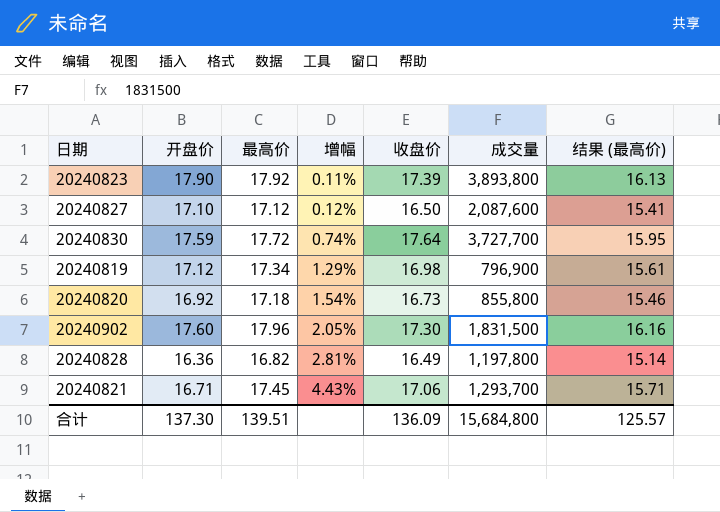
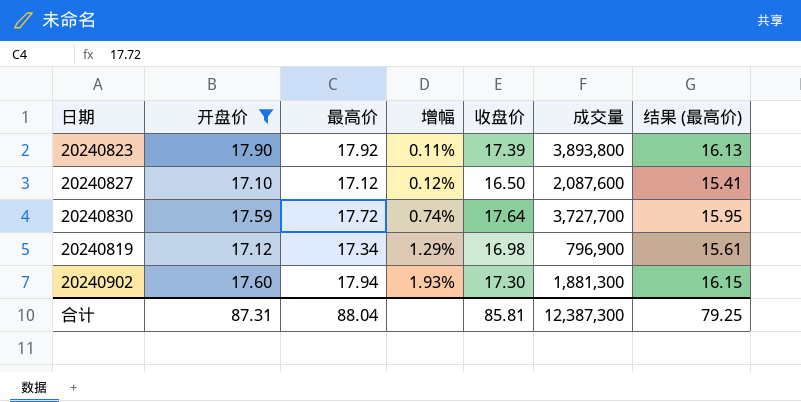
filter: none -> 开盘价 >= 17.10
20240902 | 最高价: 17.96 -> 17.94
20240902 | 增幅: 2.05% -> 1.93%
20240902 | 成交量: 1,831,500 -> 1,881,300
20240902 | 结果 (最高价): 16.16 -> 16.15
合计 | 开盘价: 137.30 -> 87.31
合计 | 最高价: 139.51 -> 88.04
合计 | 收盘价: 136.09 -> 85.81
合计 | 成交量: 15,684,800 -> 12,387,300
合计 | 结果 (最高价): 125.57 -> 79.25

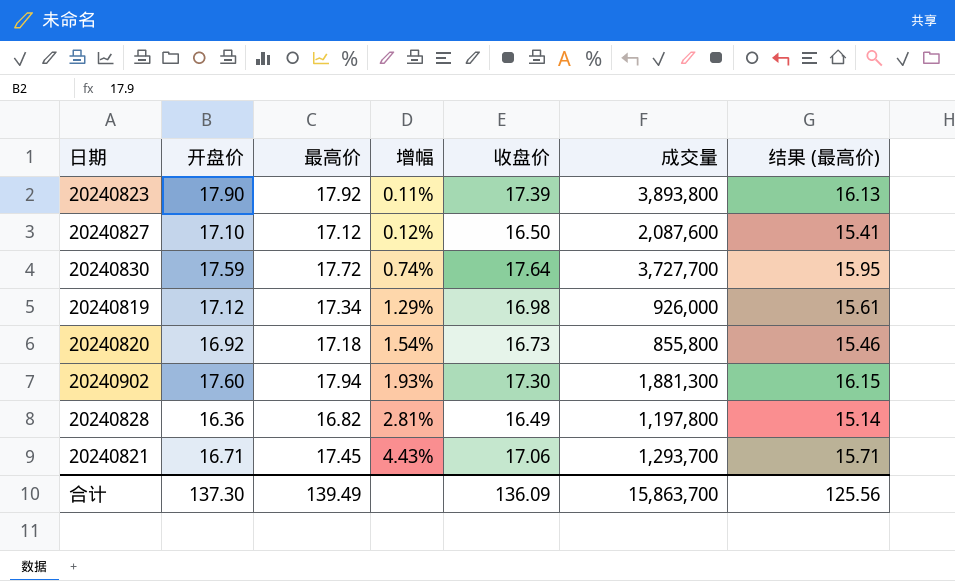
filter: 开盘价 >= 17.10 -> none
20240819 | 成交量: 796,900 -> 926,000
合计 | 开盘价: 87.31 -> 137.30
合计 | 最高价: 88.04 -> 139.49
合计 | 收盘价: 85.81 -> 136.09
合计 | 成交量: 12,387,300 -> 15,863,700
合计 | 结果 (最高价): 79.25 -> 125.56

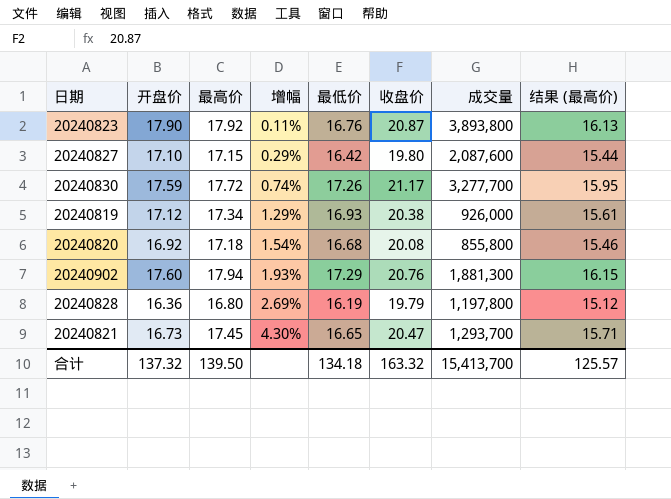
column 最低价 | position: none -> 5
20240823 | 收盘价: 17.39 -> 20.87
20240827 | 最高价: 17.12 -> 17.15
20240827 | 增幅: 0.12% -> 0.29%
20240827 | 收盘价: 16.50 -> 19.80
20240827 | 结果 (最高价): 15.41 -> 15.44
20240830 | 收盘价: 17.64 -> 21.17
20240830 | 成交量: 3,727,700 -> 3,277,700
20240819 | 收盘价: 16.98 -> 20.38
20240820 | 收盘价: 16.73 -> 20.08
20240902 | 收盘价: 17.30 -> 20.76
20240828 | 最高价: 16.82 -> 16.80
20240828 | 增幅: 2.81% -> 2.69%
20240828 | 收盘价: 16.49 -> 19.79
20240828 | 结果 (最高价): 15.14 -> 15.12
20240821 | 开盘价: 16.71 -> 16.73
20240821 | 增幅: 4.43% -> 4.30%
20240821 | 收盘价: 17.06 -> 20.47
合计 | 开盘价: 137.30 -> 137.32
合计 | 最高价: 139.49 -> 139.50
合计 | 收盘价: 136.09 -> 163.32
合计 | 成交量: 15,863,700 -> 15,413,700
合计 | 结果 (最高价): 125.56 -> 125.57

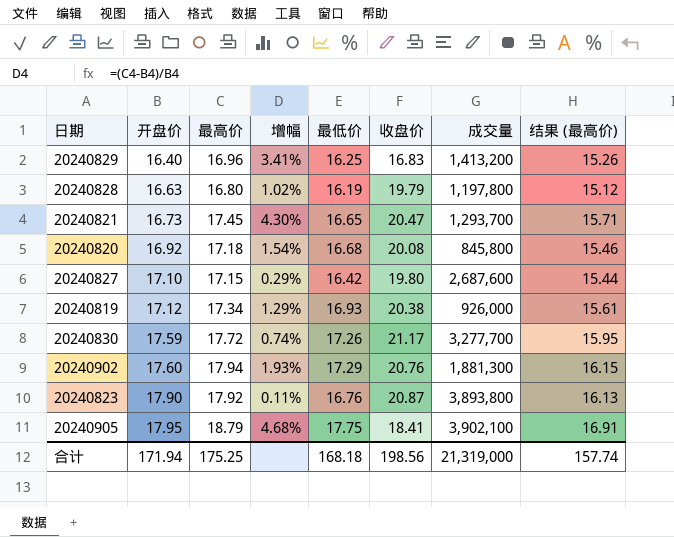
row order: 增幅 ascending -> 开盘价 ascending
row 20240829: none -> 16.40 | 16.96 | 3.41% | 16.25 | 16.83 | 1,413,200 | 15.26
20240828 | 开盘价: 16.36 -> 16.63
20240828 | 增幅: 2.69% -> 1.02%
20240820 | 成交量: 855,800 -> 845,800
20240827 | 成交量: 2,087,600 -> 2,687,600
row 20240905: none -> 17.95 | 18.79 | 4.68% | 17.75 | 18.41 | 3,902,100 | 16.91
合计 | 开盘价: 137.32 -> 171.94
合计 | 最高价: 139.50 -> 175.25
合计 | 最低价: 134.18 -> 168.18
合计 | 收盘价: 163.32 -> 198.56
合计 | 成交量: 15,413,700 -> 21,319,000
合计 | 结果 (最高价): 125.57 -> 157.74

